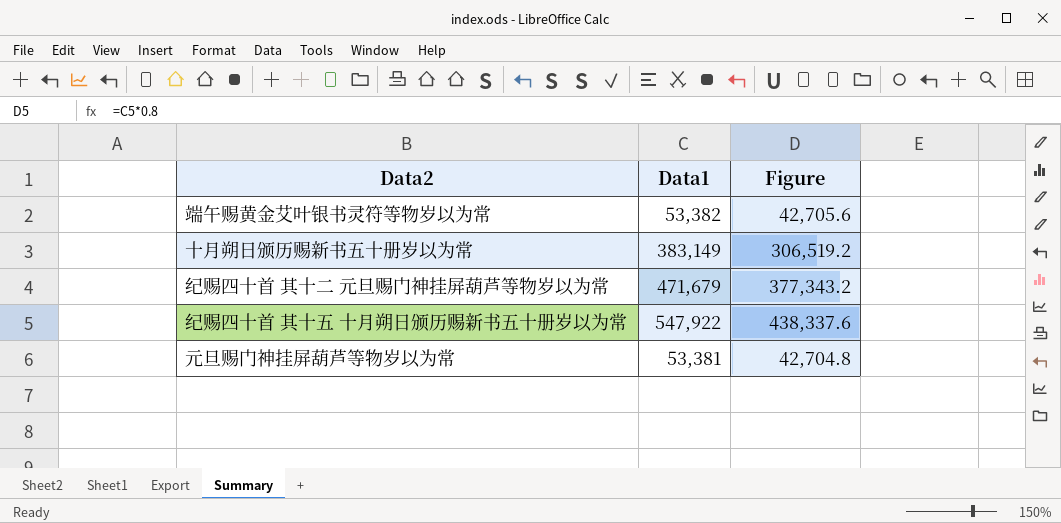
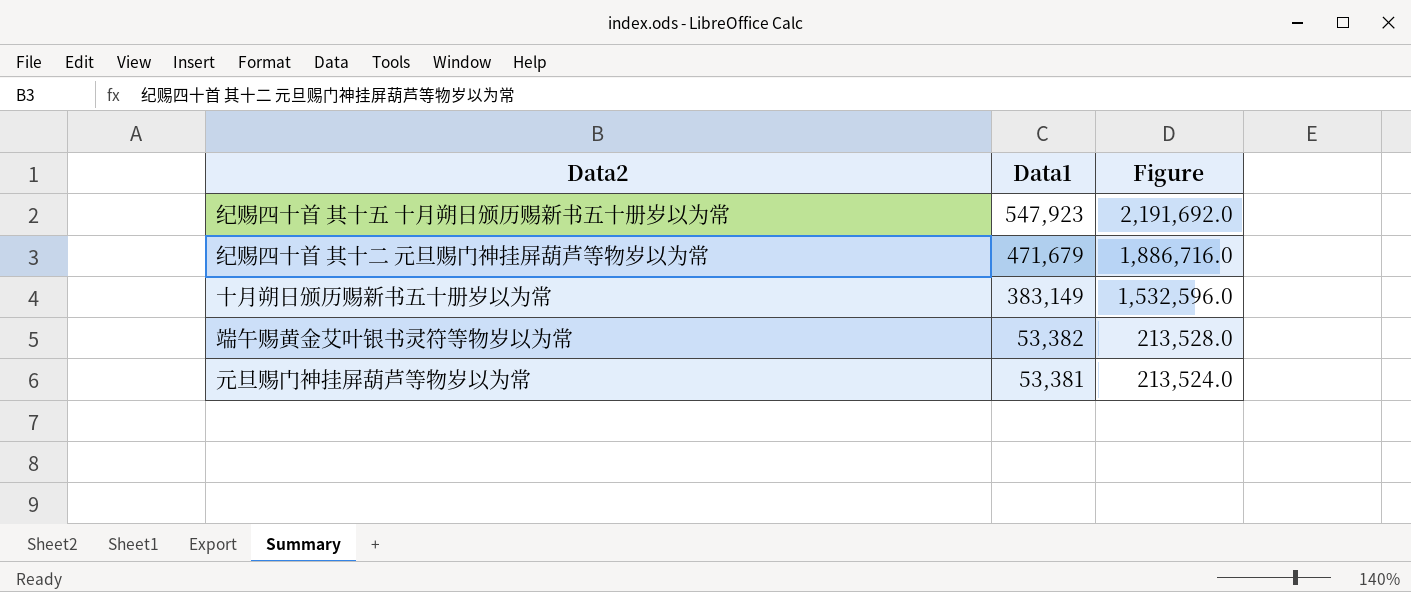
row order: none -> Data1 descending
column Figure | formula: [Data1] * 0.8 -> [Data1] * 4
纪赐四十首 其十五 十月朔日颁历赐新书五十册岁以为常 | Data1: 547,922 -> 547,923

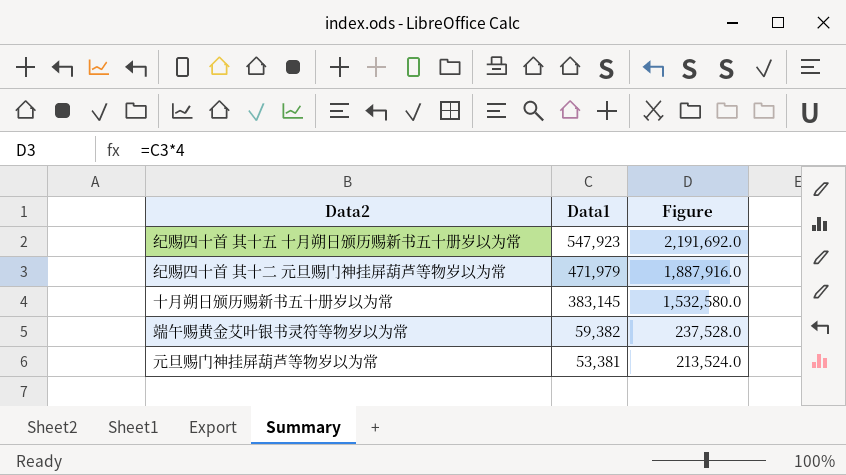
纪赐四十首 其十二 元旦赐门神挂屏葫芦等物岁以为常 | Data1: 471,679 -> 471,979
纪赐四十首 其十二 元旦赐门神挂屏葫芦等物岁以为常 | Figure: 1,886,716.0 -> 1,887,916.0
十月朔日颁历赐新书五十册岁以为常 | Data1: 383,149 -> 383,145
十月朔日颁历赐新书五十册岁以为常 | Figure: 1,532,596.0 -> 1,532,580.0
端午赐黄金艾叶银书灵符等物岁以为常 | Data1: 53,382 -> 59,382
端午赐黄金艾叶银书灵符等物岁以为常 | Figure: 213,528.0 -> 237,528.0

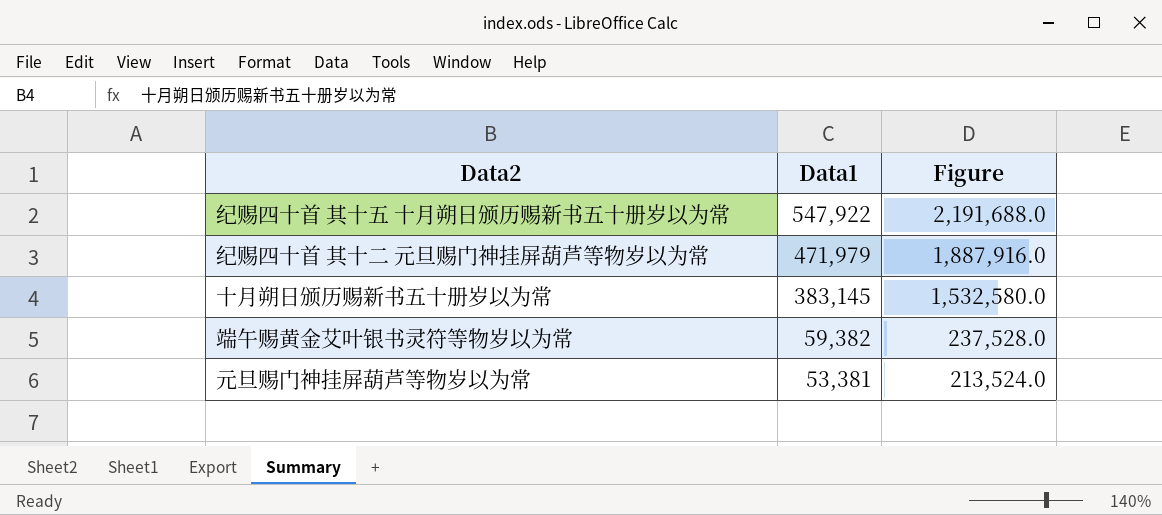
纪赐四十首 其十五 十月朔日颁历赐新书五十册岁以为常 | Data1: 547,923 -> 547,922
纪赐四十首 其十五 十月朔日颁历赐新书五十册岁以为常 | Figure: 2,191,692.0 -> 2,191,688.0

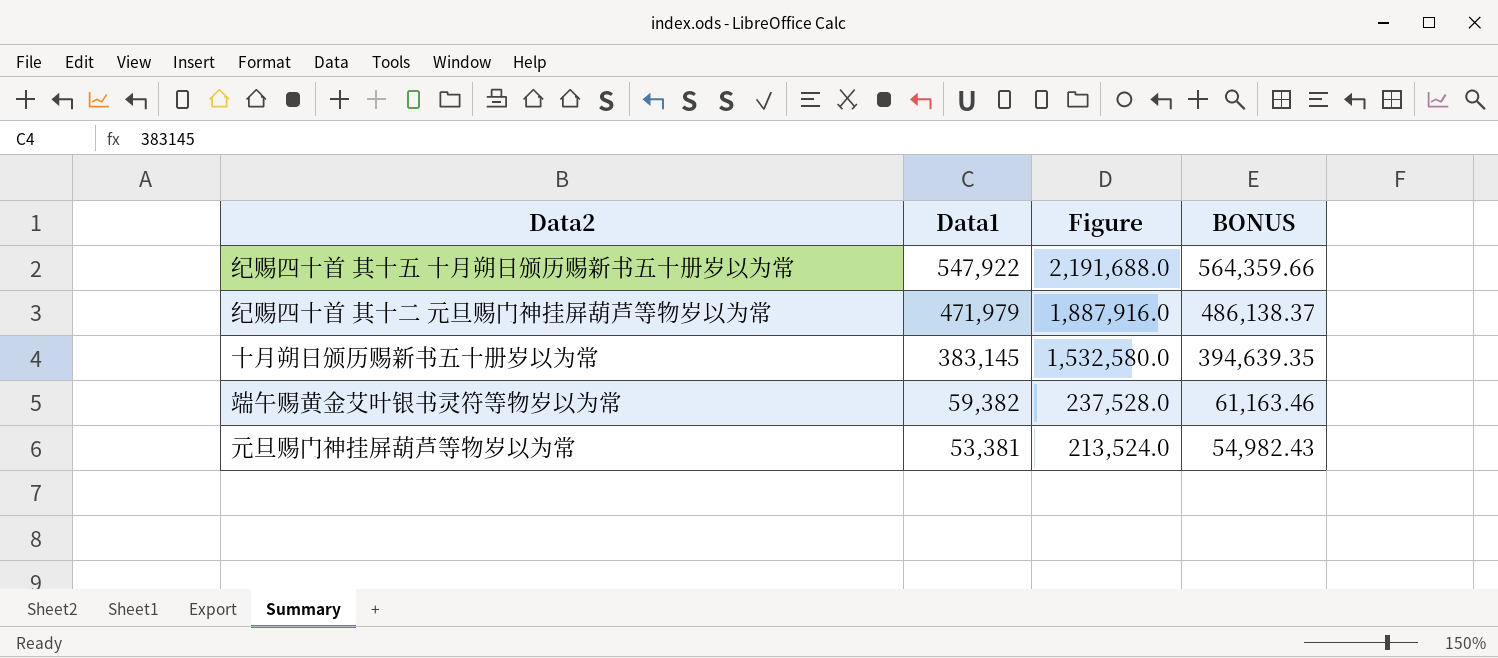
column BONUS | formula: none -> [Data1] * 1.03

